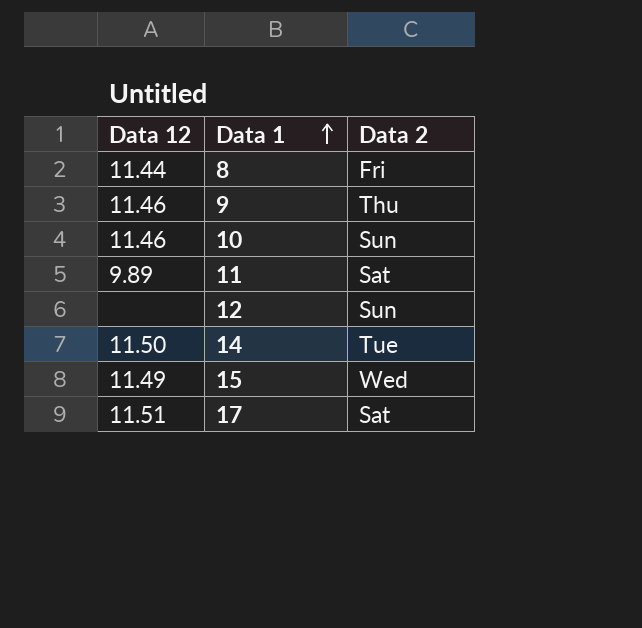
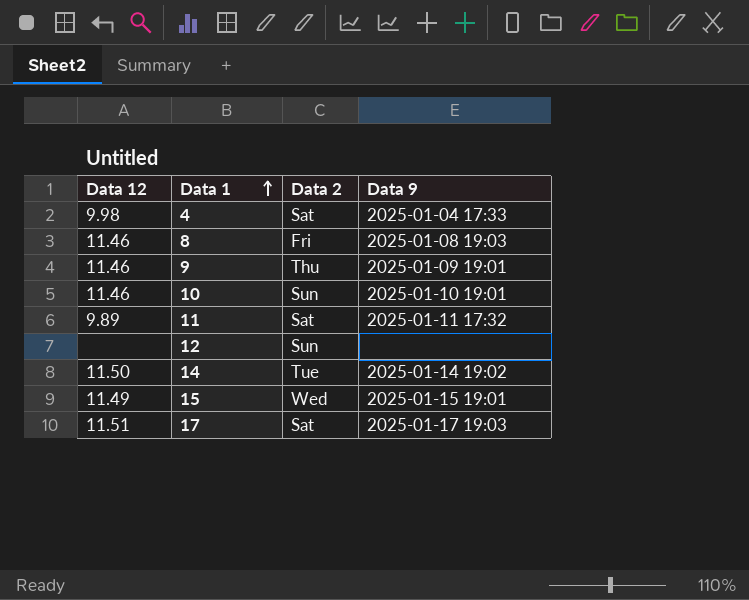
column Data 9 | position: none -> 4
row 4: none -> 9.98 | Sat | 2025-01-04 17:33
8 | Data 12: 11.44 -> 11.46

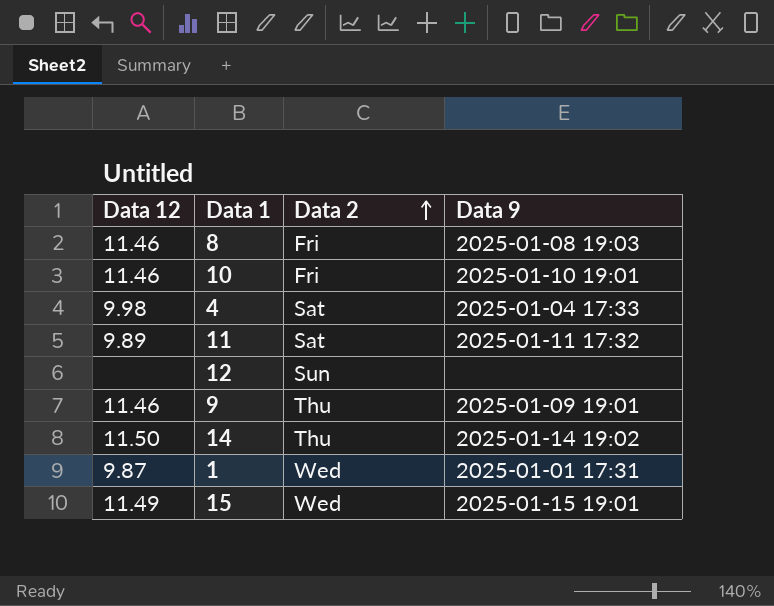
row order: Data 1 ascending -> Data 2 ascending
row 17: 11.51 | Sat | 2025-01-17 19:03 -> none
10 | Data 2: Sun -> Fri
14 | Data 2: Tue -> Thu
row 1: none -> 9.87 | Wed | 2025-01-01 17:31

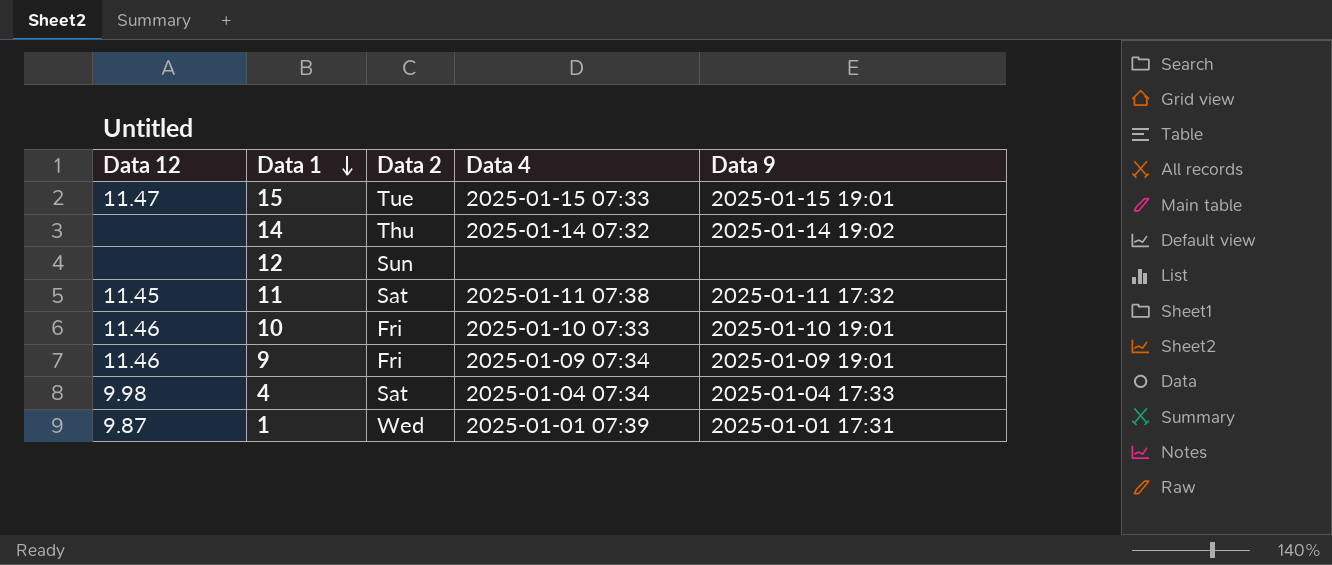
row order: Data 2 ascending -> Data 1 descending
column Data 4 | position: none -> 4
row 8: 11.46 | Fri | 2025-01-08 19:03 -> none
15 | Data 12: 11.49 -> 11.47
15 | Data 2: Wed -> Tue
14 | Data 12: 11.50 -> none
11 | Data 12: 9.89 -> 11.45
9 | Data 2: Thu -> Fri

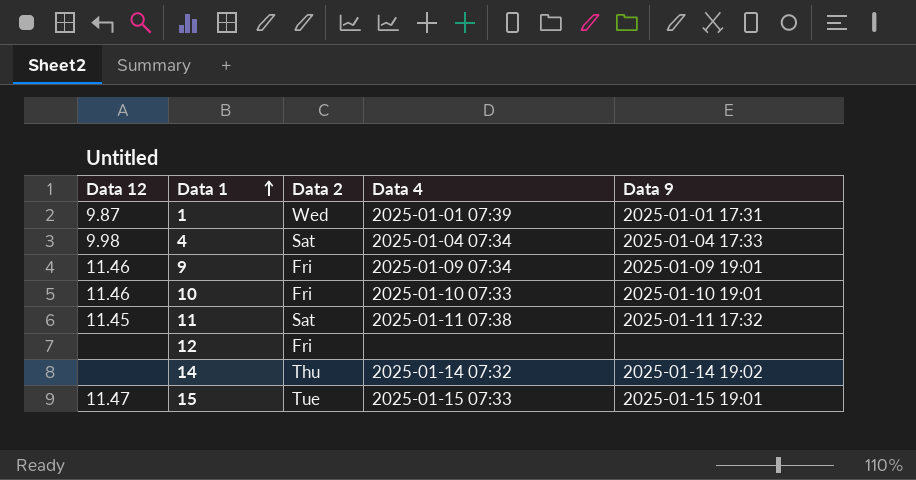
row order: Data 1 descending -> Data 1 ascending
12 | Data 2: Sun -> Fri

